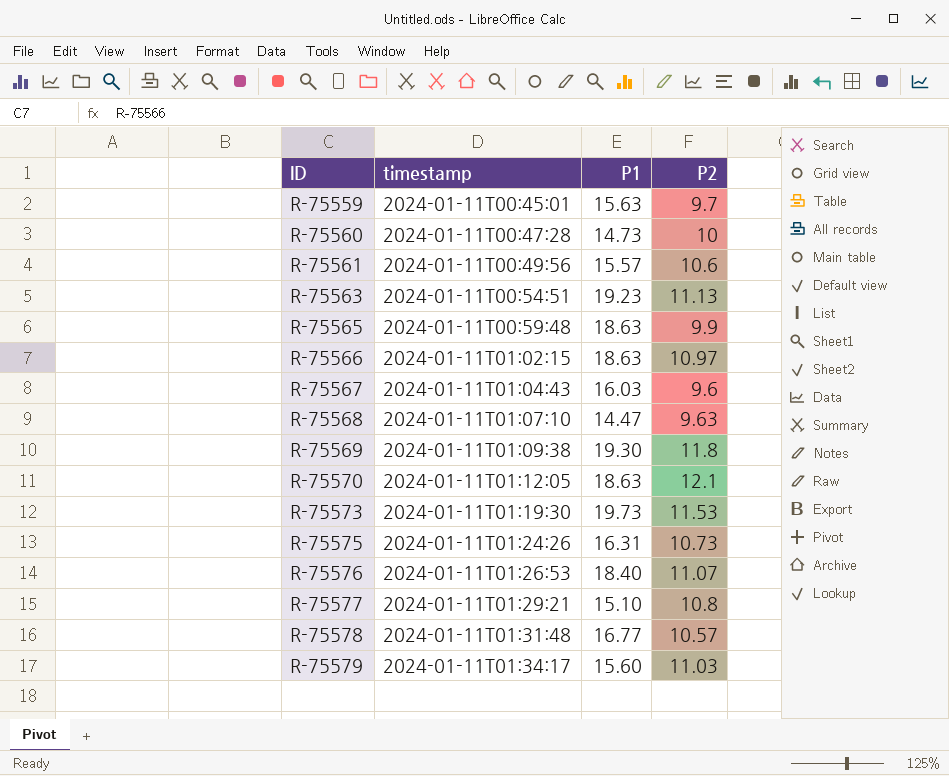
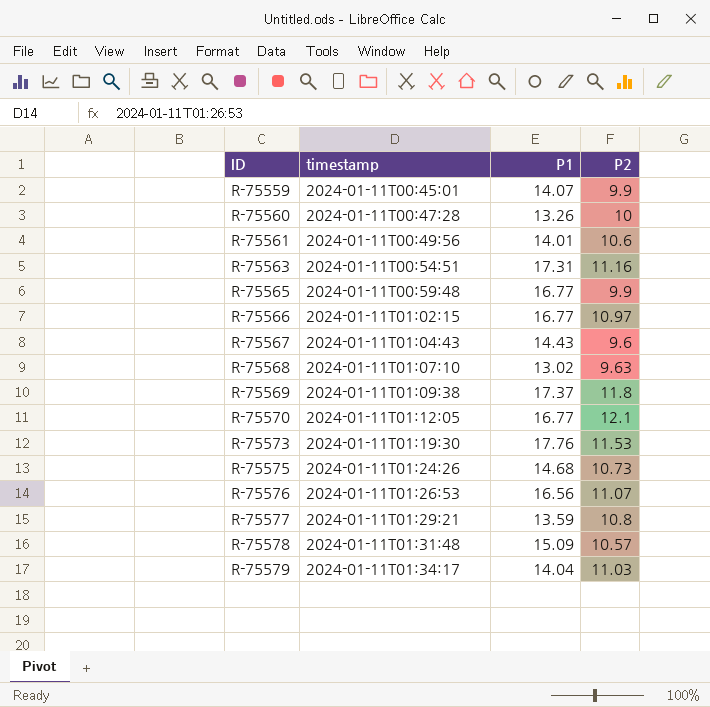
R-75559 | P1: 15.63 -> 14.07
R-75559 | P2: 9.7 -> 9.9
R-75560 | P1: 14.73 -> 13.26
R-75561 | P1: 15.57 -> 14.01
R-75563 | P1: 19.23 -> 17.31
R-75563 | P2: 11.13 -> 11.16
R-75565 | P1: 18.63 -> 16.77
R-75566 | P1: 18.63 -> 16.77
R-75567 | P1: 16.03 -> 14.43
R-75568 | P1: 14.47 -> 13.02
R-75569 | P1: 19.30 -> 17.37
R-75570 | P1: 18.63 -> 16.77
R-75573 | P1: 19.73 -> 17.76
R-75575 | P1: 16.31 -> 14.68
R-75576 | P1: 18.40 -> 16.56
R-75577 | P1: 15.10 -> 13.59
R-75578 | P1: 16.77 -> 15.09
R-75579 | P1: 15.60 -> 14.04

